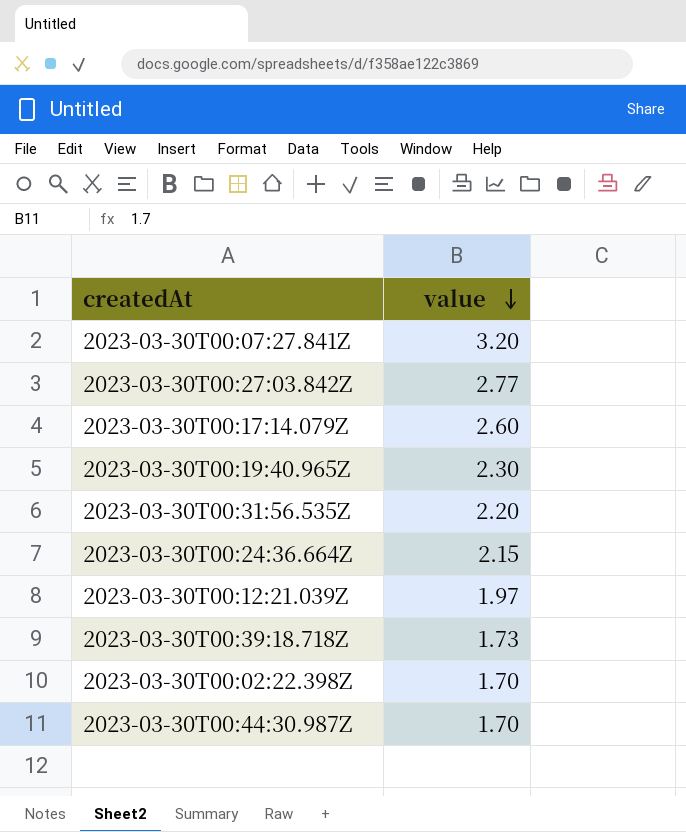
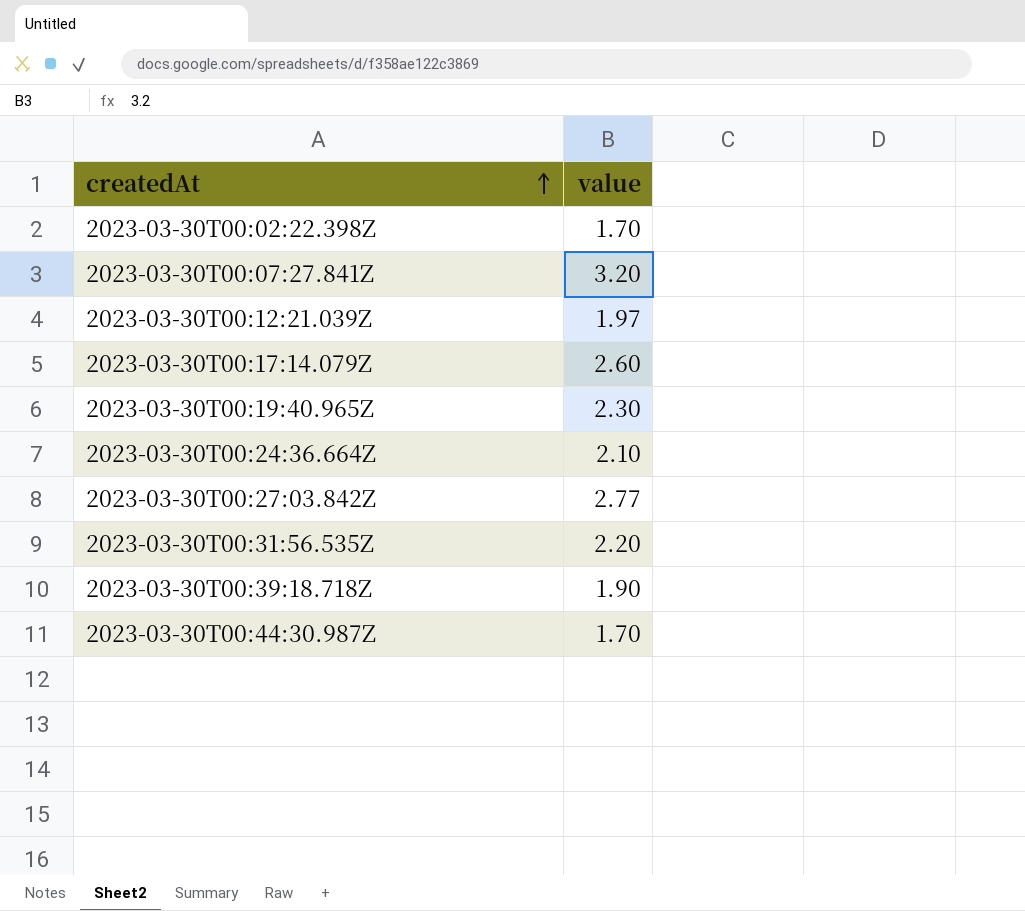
row order: value descending -> createdAt ascending
2023-03-30T00:24:36.664Z | value: 2.15 -> 2.10
2023-03-30T00:39:18.718Z | value: 1.73 -> 1.90

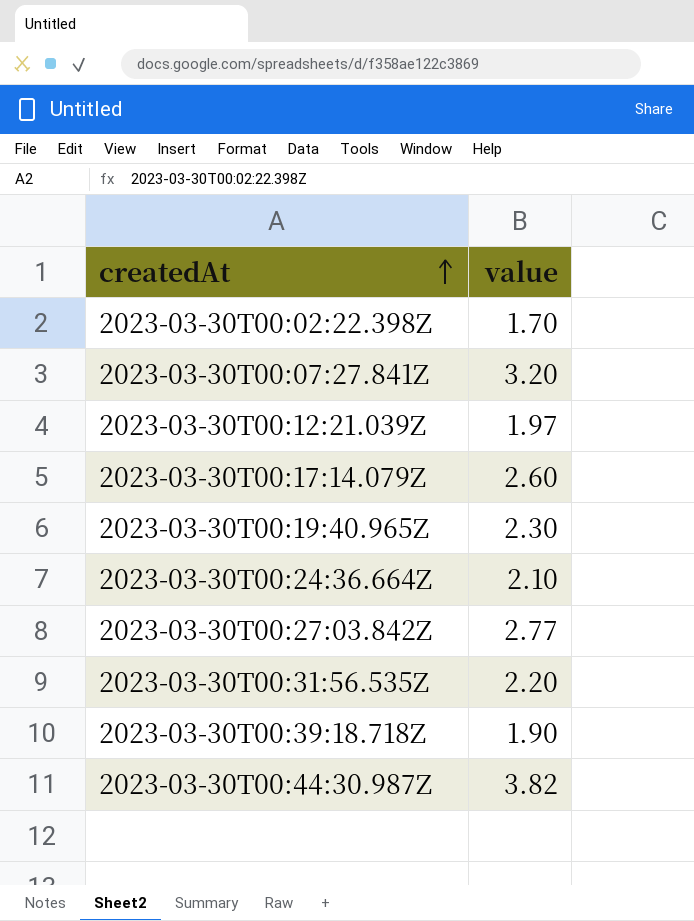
2023-03-30T00:44:30.987Z | value: 1.70 -> 3.82

